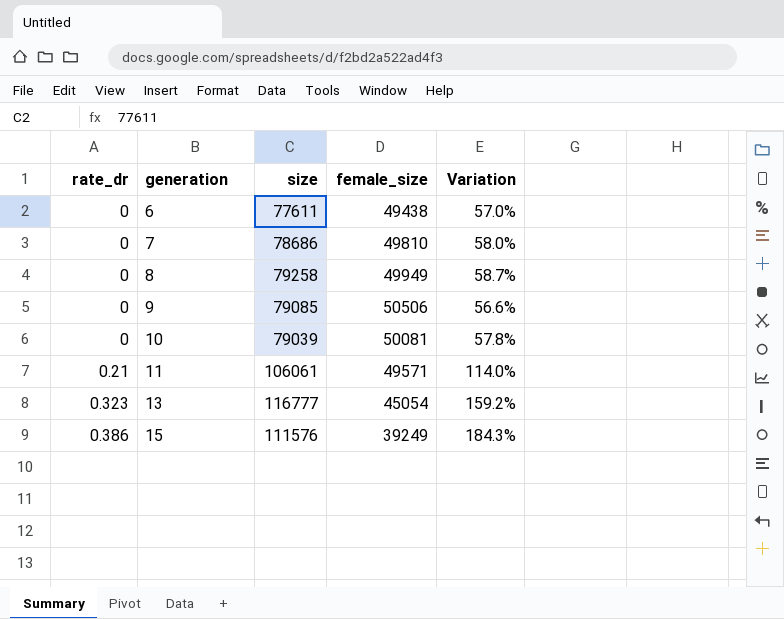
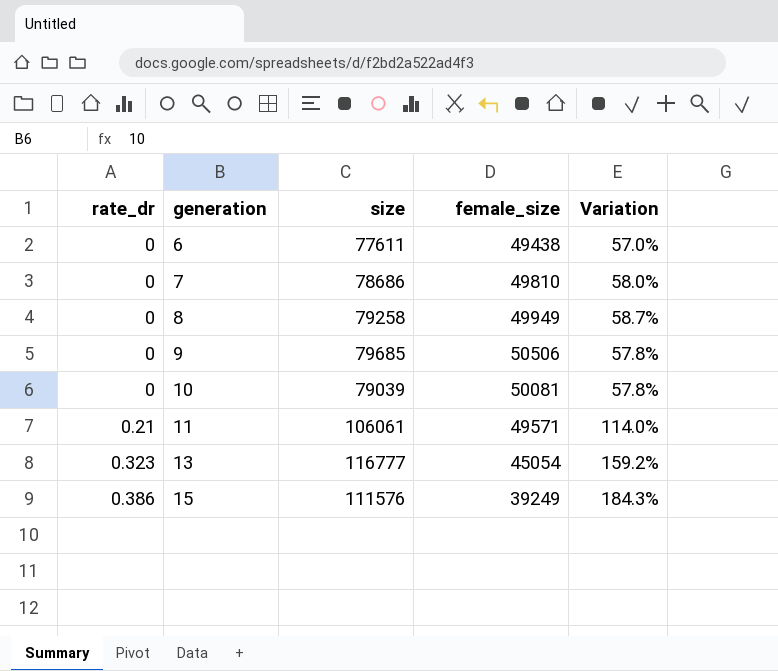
9 | size: 79085 -> 79685
9 | Variation: 56.6% -> 57.8%

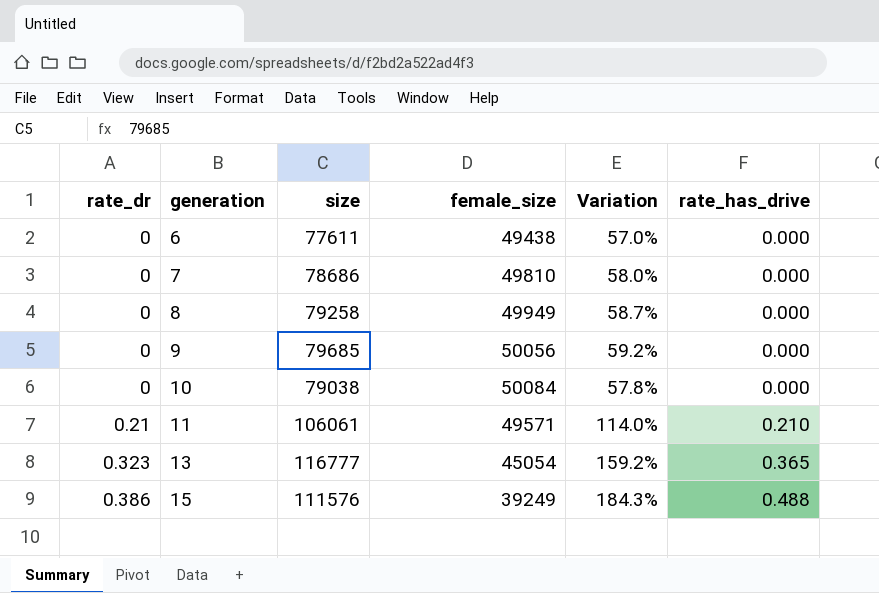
column rate_has_drive | position: none -> 6
9 | female_size: 50506 -> 50056
9 | Variation: 57.8% -> 59.2%
10 | size: 79039 -> 79038
10 | female_size: 50081 -> 50084

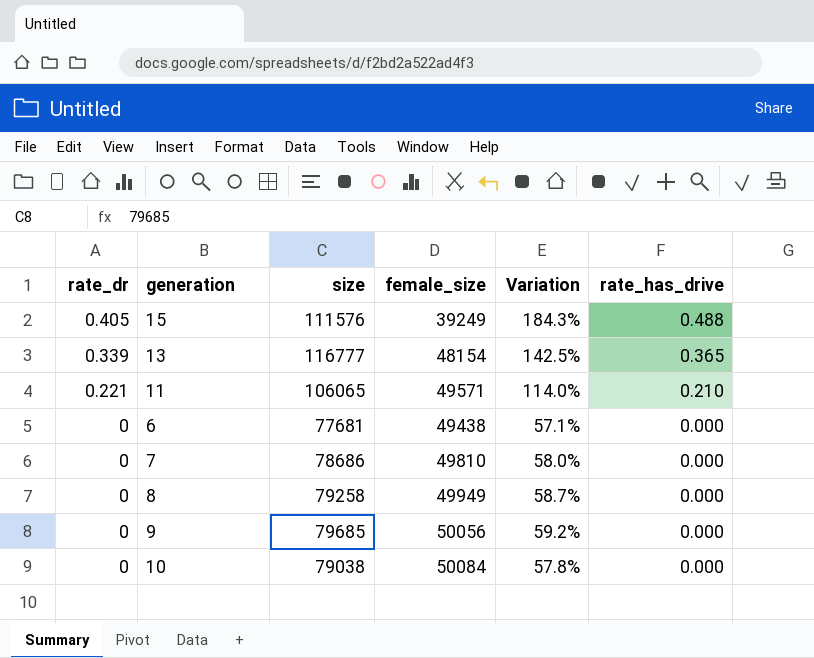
row order: rate_dr ascending -> rate_dr descending
15 | rate_dr: 0.386 -> 0.405
13 | rate_dr: 0.323 -> 0.339
13 | female_size: 45054 -> 48154
13 | Variation: 159.2% -> 142.5%
11 | rate_dr: 0.21 -> 0.221
11 | size: 106061 -> 106065
6 | size: 77611 -> 77681
6 | Variation: 57.0% -> 57.1%

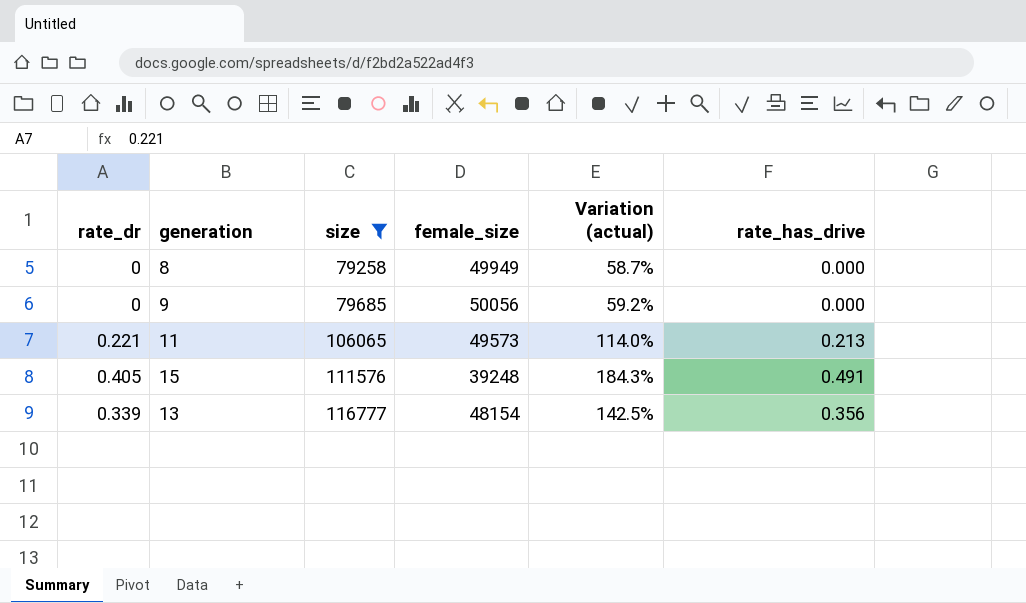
filter: none -> size >= 79258
row order: rate_dr descending -> size ascending
column name: Variation -> Variation (actual)
11 | female_size: 49571 -> 49573
11 | rate_has_drive: 0.210 -> 0.213
15 | female_size: 39249 -> 39248
15 | rate_has_drive: 0.488 -> 0.491
13 | rate_has_drive: 0.365 -> 0.356

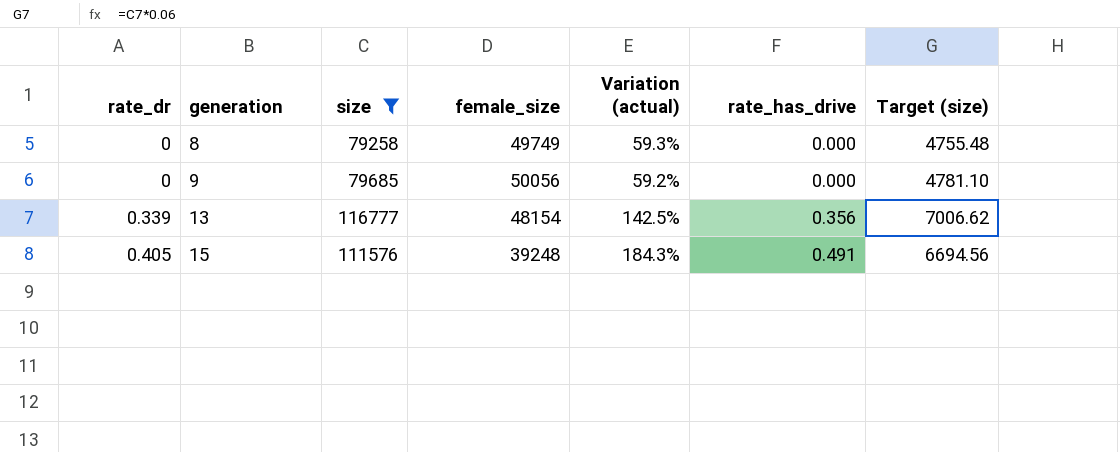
row order: size ascending -> rate_dr ascending
column Target (size) | formula: none -> [size] * 0.06
row 11: 0.221 | 106065 | 49573 | 114.0% | 0.213 -> none
8 | female_size: 49949 -> 49749
8 | Variation (actual): 58.7% -> 59.3%

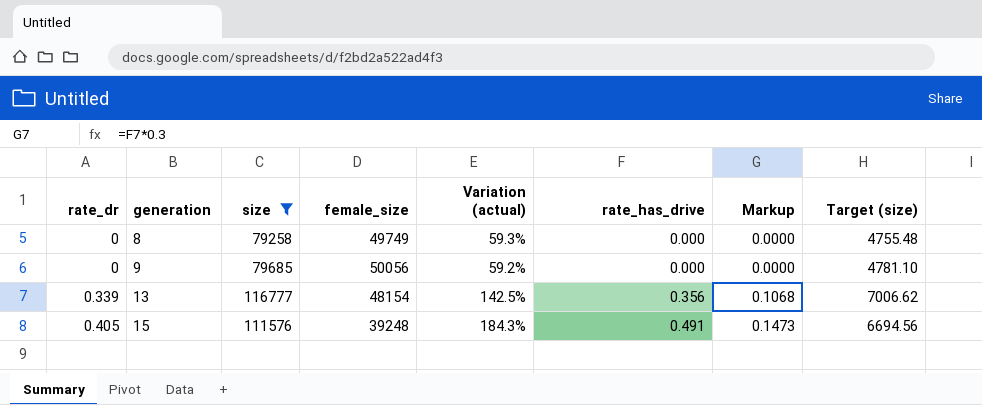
column Markup | formula: none -> [rate_has_drive] * 0.3

